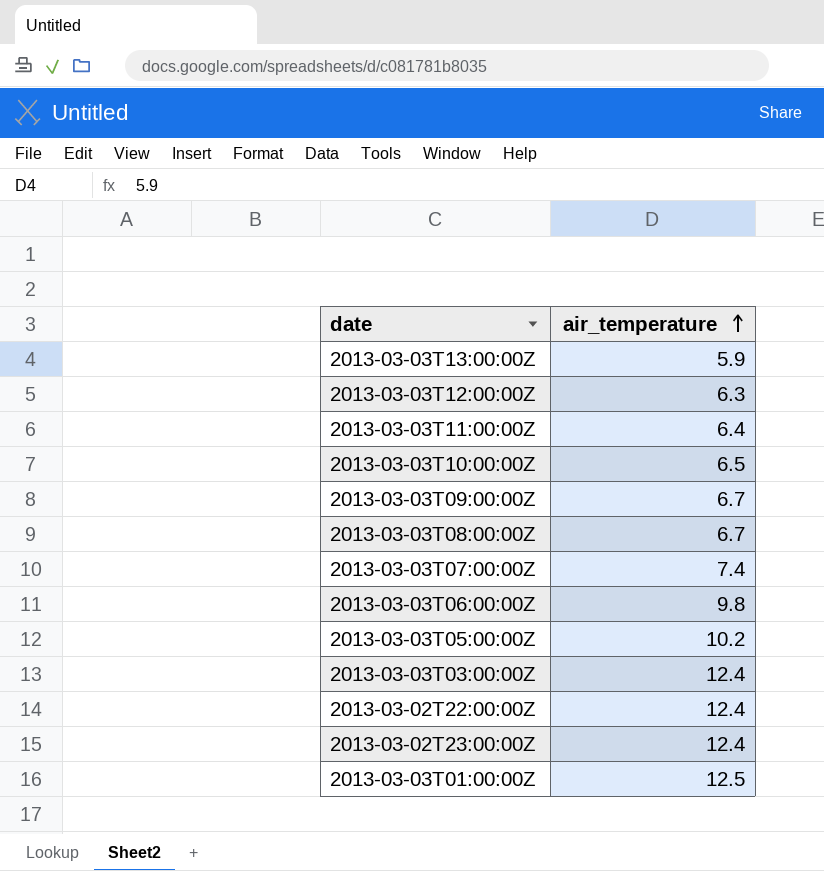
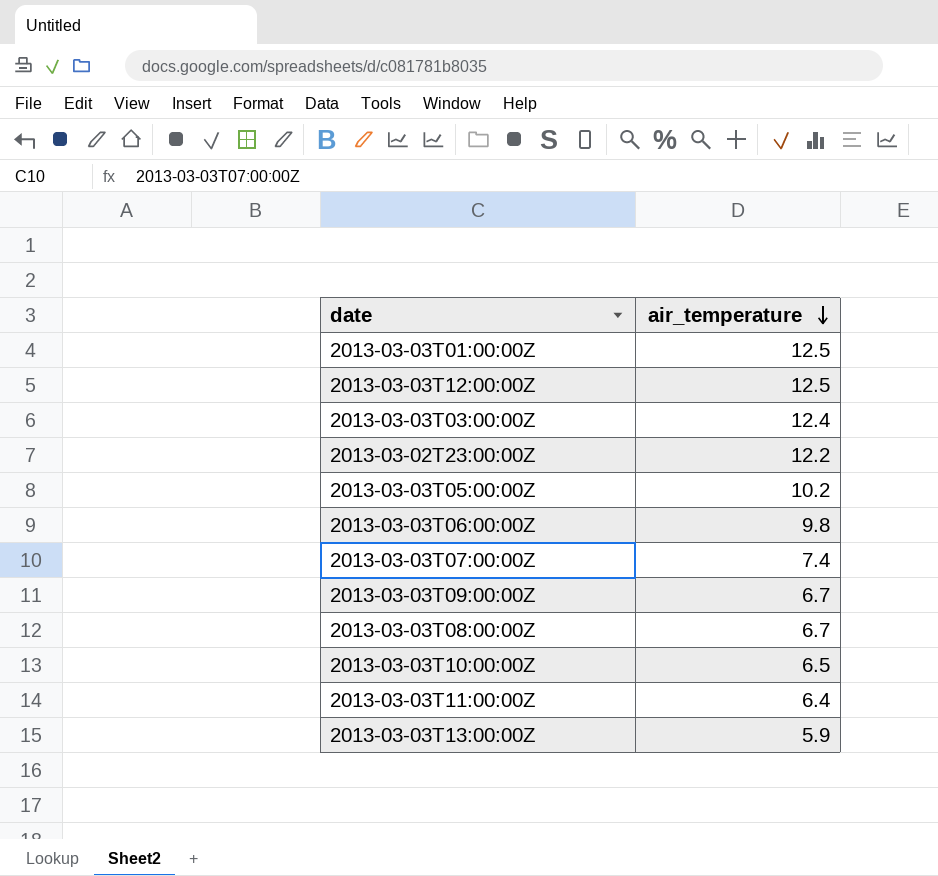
row order: air_temperature ascending -> air_temperature descending
row 2013-03-02T22:00:00Z: 12.4 -> none
2013-03-03T12:00:00Z | air_temperature: 6.3 -> 12.5
2013-03-02T23:00:00Z | air_temperature: 12.4 -> 12.2

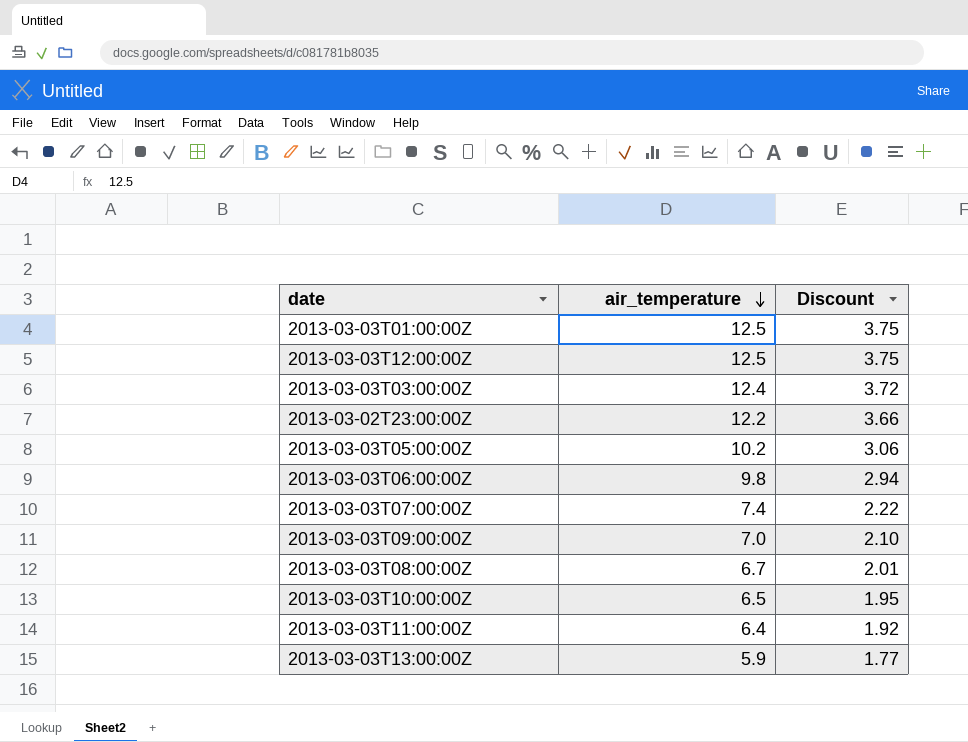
column Discount | formula: none -> [air_temperature] * 0.3
2013-03-03T09:00:00Z | air_temperature: 6.7 -> 7.0

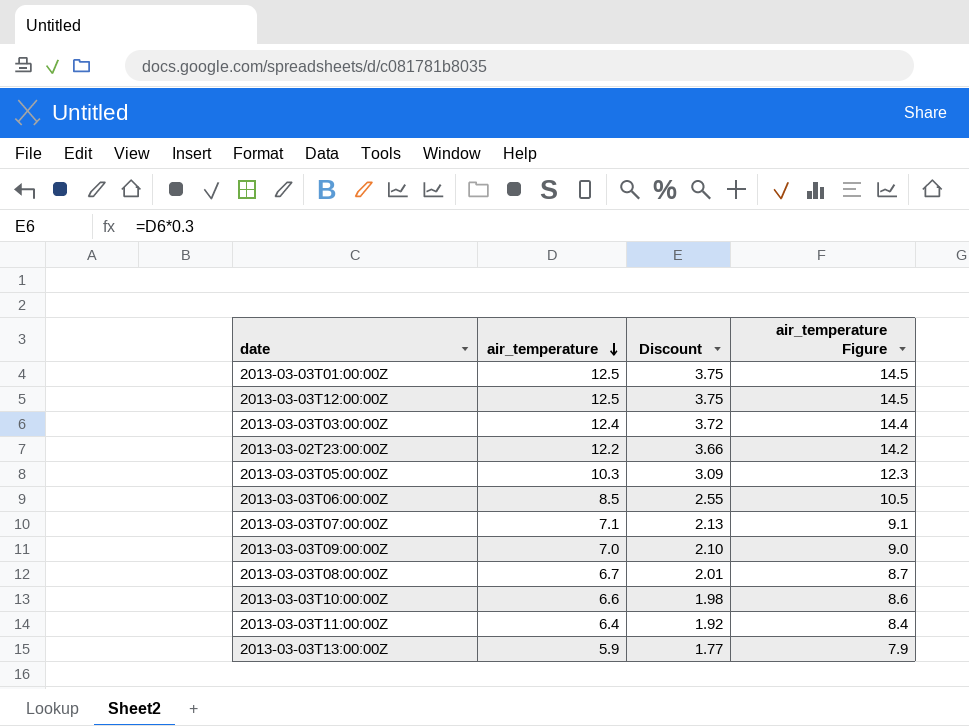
column air_temperature Figure | formula: none -> [air_temperature] + 2
2013-03-03T05:00:00Z | air_temperature: 10.2 -> 10.3
2013-03-03T05:00:00Z | Discount: 3.06 -> 3.09
2013-03-03T06:00:00Z | air_temperature: 9.8 -> 8.5
2013-03-03T06:00:00Z | Discount: 2.94 -> 2.55
2013-03-03T07:00:00Z | air_temperature: 7.4 -> 7.1
2013-03-03T07:00:00Z | Discount: 2.22 -> 2.13
2013-03-03T10:00:00Z | air_temperature: 6.5 -> 6.6
2013-03-03T10:00:00Z | Discount: 1.95 -> 1.98

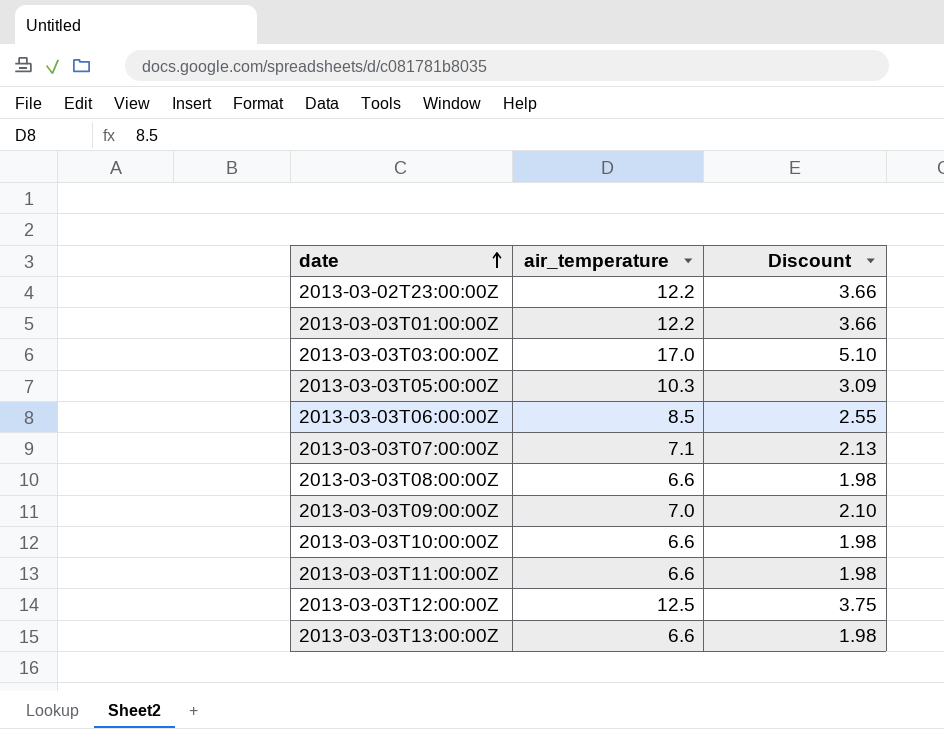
row order: air_temperature descending -> date ascending
column air_temperature Figure | formula: [air_temperature] + 2 -> none
2013-03-03T01:00:00Z | air_temperature: 12.5 -> 12.2
2013-03-03T01:00:00Z | Discount: 3.75 -> 3.66
2013-03-03T03:00:00Z | air_temperature: 12.4 -> 17.0
2013-03-03T03:00:00Z | Discount: 3.72 -> 5.10
2013-03-03T08:00:00Z | air_temperature: 6.7 -> 6.6
2013-03-03T08:00:00Z | Discount: 2.01 -> 1.98
2013-03-03T11:00:00Z | air_temperature: 6.4 -> 6.6
2013-03-03T11:00:00Z | Discount: 1.92 -> 1.98
2013-03-03T13:00:00Z | air_temperature: 5.9 -> 6.6
2013-03-03T13:00:00Z | Discount: 1.77 -> 1.98

